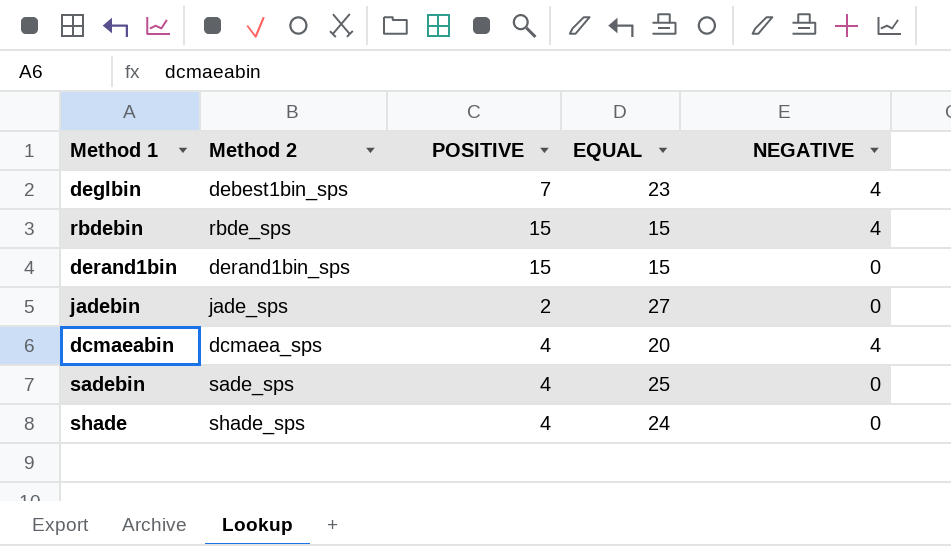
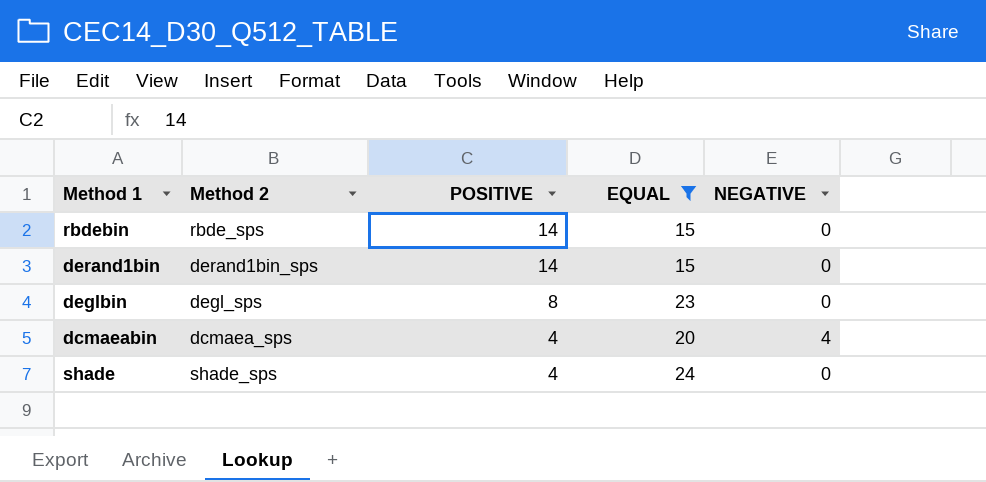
filter: none -> EQUAL <= 24
row order: none -> POSITIVE descending
rbdebin | POSITIVE: 15 -> 14
rbdebin | NEGATIVE: 4 -> 0
derand1bin | POSITIVE: 15 -> 14
deglbin | Method 2: debest1bin_sps -> degl_sps
deglbin | POSITIVE: 7 -> 8
deglbin | NEGATIVE: 4 -> 0

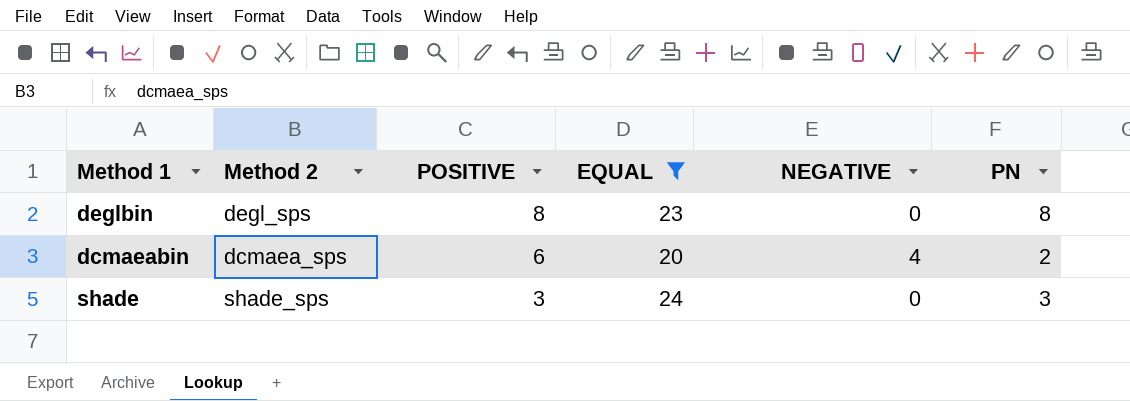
column PN | formula: none -> [POSITIVE] - [NEGATIVE]
row rbdebin: rbde_sps | 14 | 15 | 0 -> none
row derand1bin: derand1bin_sps | 14 | 15 | 0 -> none
dcmaeabin | POSITIVE: 4 -> 6
shade | POSITIVE: 4 -> 3

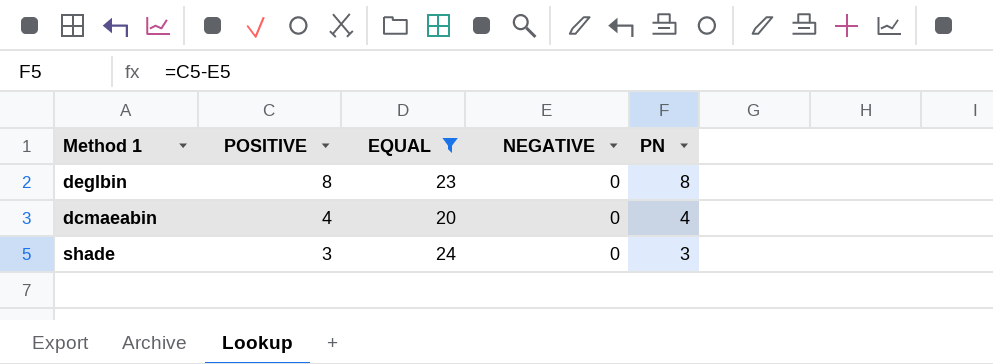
column Method 2 | position: 2 -> none
dcmaeabin | POSITIVE: 6 -> 4
dcmaeabin | NEGATIVE: 4 -> 0
dcmaeabin | PN: 2 -> 4

